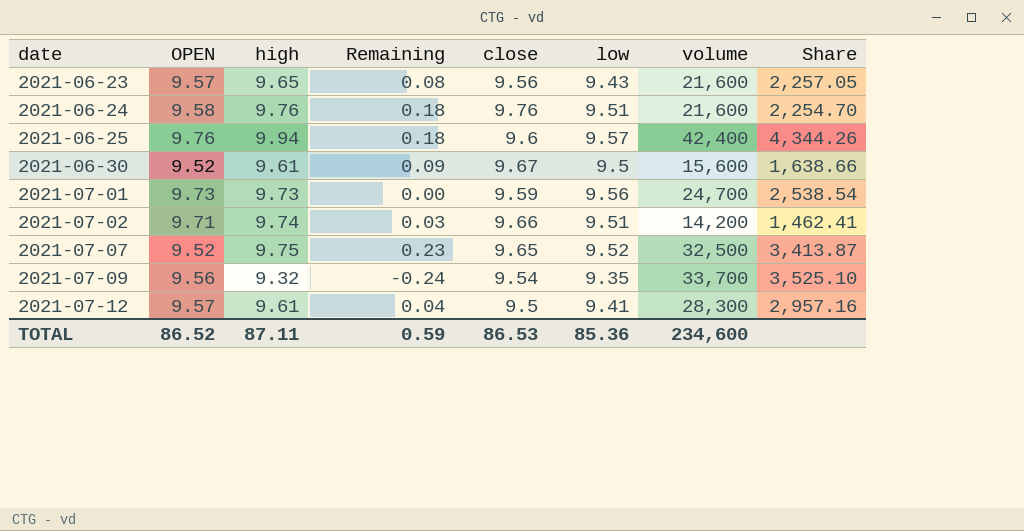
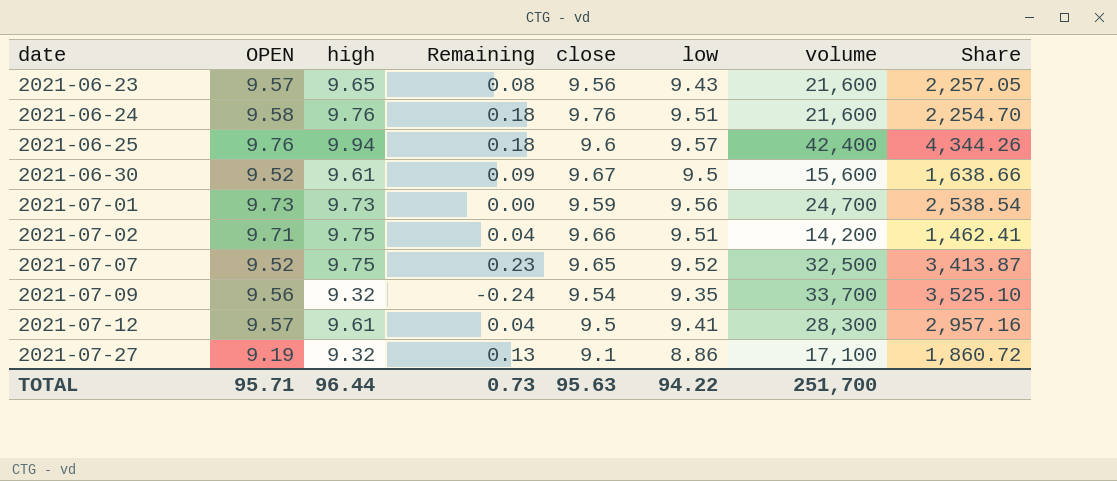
2021-07-02 | high: 9.74 -> 9.75
2021-07-02 | Remaining: 0.03 -> 0.04
row 2021-07-27: none -> 9.19 | 9.32 | 0.13 | 9.1 | 8.86 | 17,100 | 1,860.72
TOTAL | OPEN: 86.52 -> 95.71
TOTAL | high: 87.11 -> 96.44
TOTAL | Remaining: 0.59 -> 0.73
TOTAL | close: 86.53 -> 95.63
TOTAL | low: 85.36 -> 94.22
TOTAL | volume: 234,600 -> 251,700

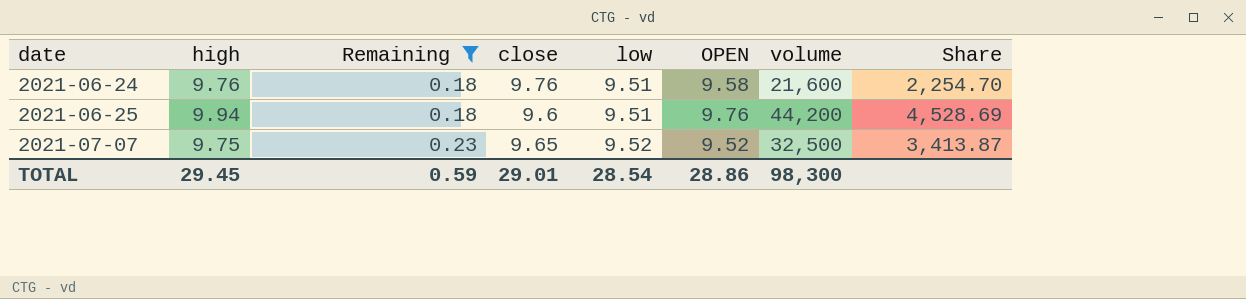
filter: none -> Remaining >= 0.18
column OPEN | position: 2 -> 6
2021-06-25 | low: 9.57 -> 9.51
2021-06-25 | volume: 42,400 -> 44,200
2021-06-25 | Share: 4,344.26 -> 4,528.69
TOTAL | high: 96.44 -> 29.45
TOTAL | Remaining: 0.73 -> 0.59
TOTAL | close: 95.63 -> 29.01
TOTAL | low: 94.22 -> 28.54
TOTAL | OPEN: 95.71 -> 28.86
TOTAL | volume: 251,700 -> 98,300

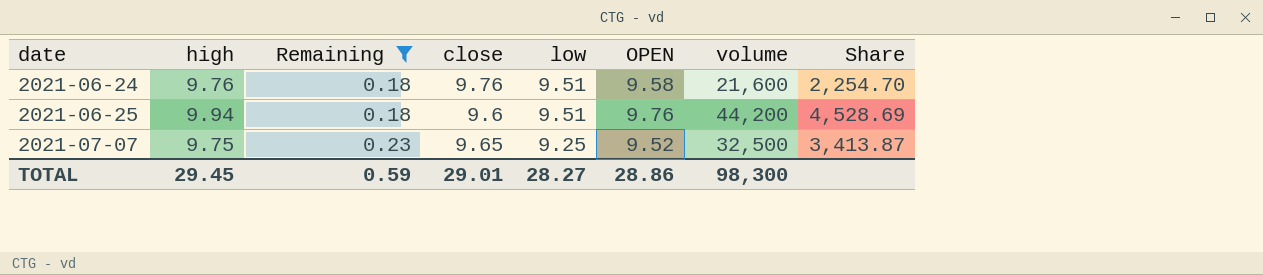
2021-07-07 | low: 9.52 -> 9.25
TOTAL | low: 28.54 -> 28.27

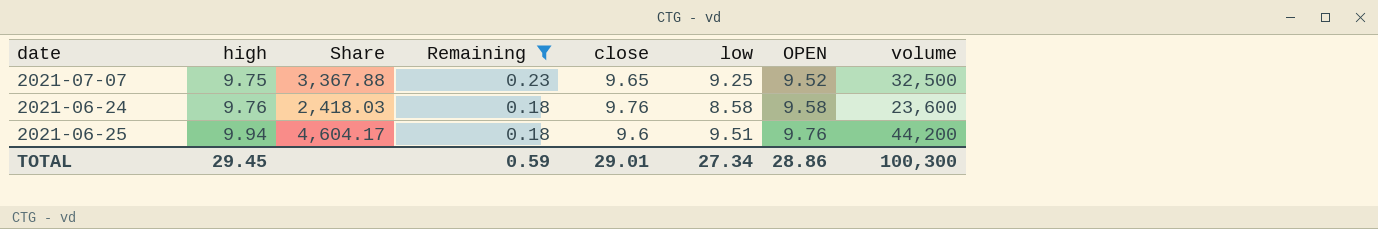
row order: date ascending -> high ascending
column Share | formula: [volume] / [OPEN] -> [volume] / [close]
column Share | position: 8 -> 3
2021-06-24 | low: 9.51 -> 8.58
2021-06-24 | volume: 21,600 -> 23,600
TOTAL | low: 28.27 -> 27.34
TOTAL | volume: 98,300 -> 100,300

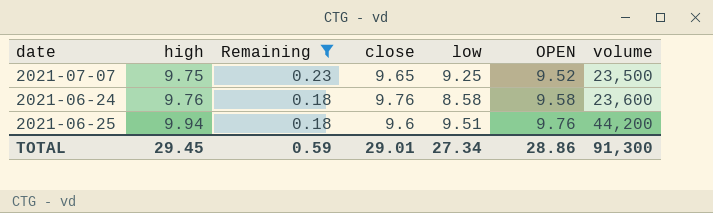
column Share | formula: [volume] / [close] -> none
2021-07-07 | volume: 32,500 -> 23,500
TOTAL | volume: 100,300 -> 91,300

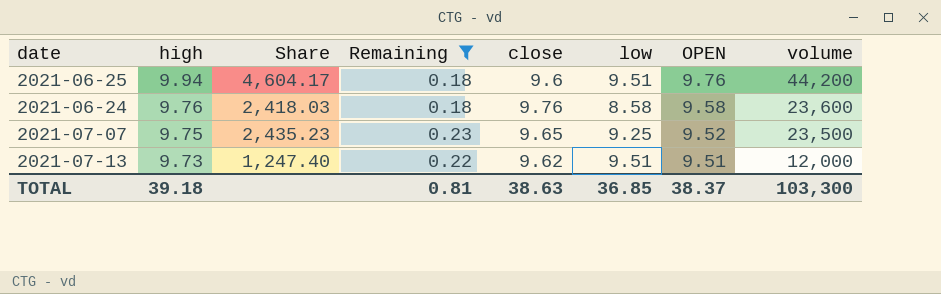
row order: high ascending -> high descending
column Share | formula: none -> [volume] / [close]
row 2021-07-13: none -> 9.73 | 1,247.40 | 0.22 | 9.62 | 9.51 | 9.51 | 12,000
TOTAL | high: 29.45 -> 39.18
TOTAL | Remaining: 0.59 -> 0.81
TOTAL | close: 29.01 -> 38.63
TOTAL | low: 27.34 -> 36.85
TOTAL | OPEN: 28.86 -> 38.37
TOTAL | volume: 91,300 -> 103,300

